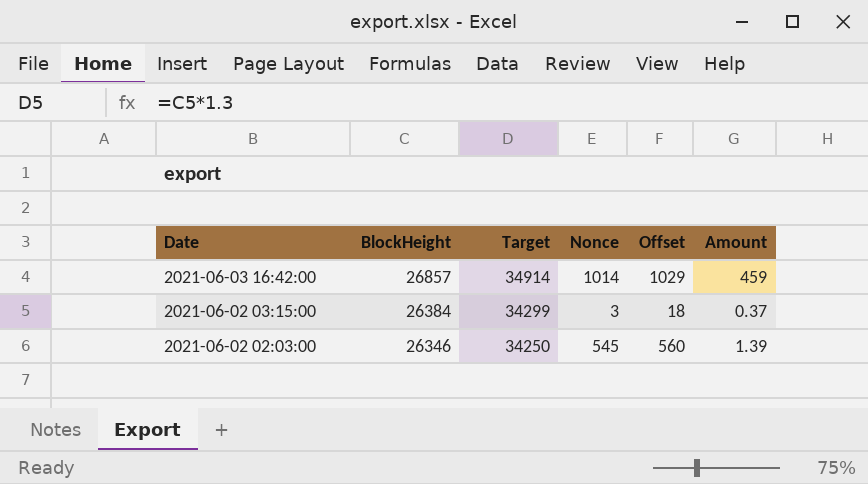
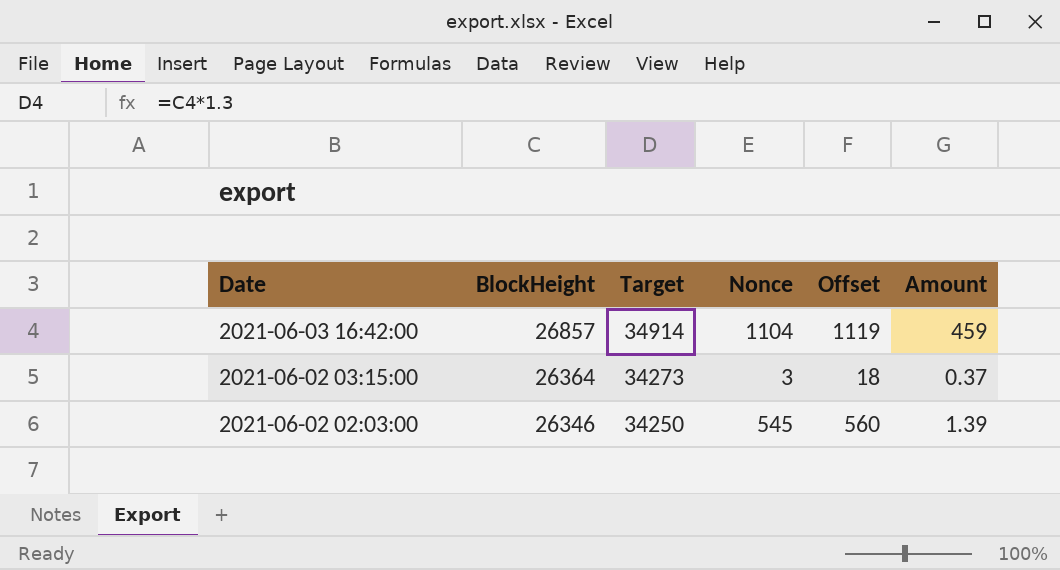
2021-06-03 16:42:00 | Nonce: 1014 -> 1104
2021-06-03 16:42:00 | Offset: 1029 -> 1119
2021-06-02 03:15:00 | BlockHeight: 26384 -> 26364
2021-06-02 03:15:00 | Target: 34299 -> 34273

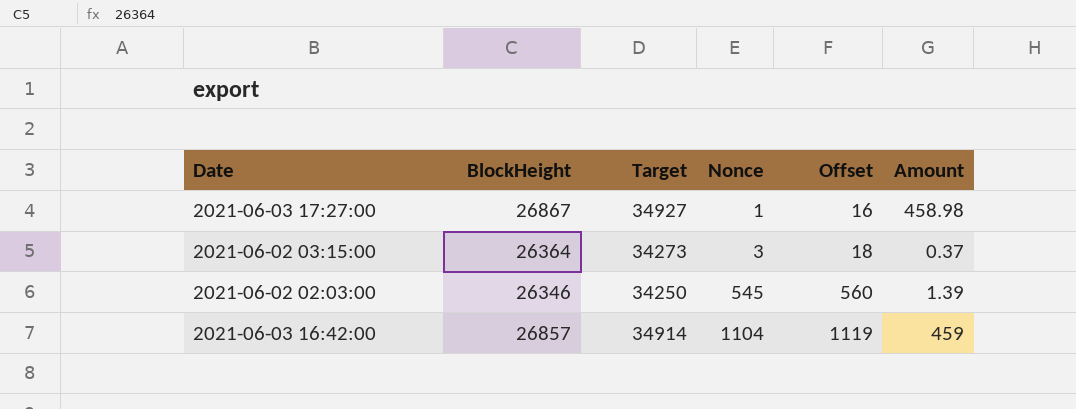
row order: Date descending -> Nonce ascending
row 2021-06-03 17:27:00: none -> 26867 | 34927 | 1 | 16 | 458.98

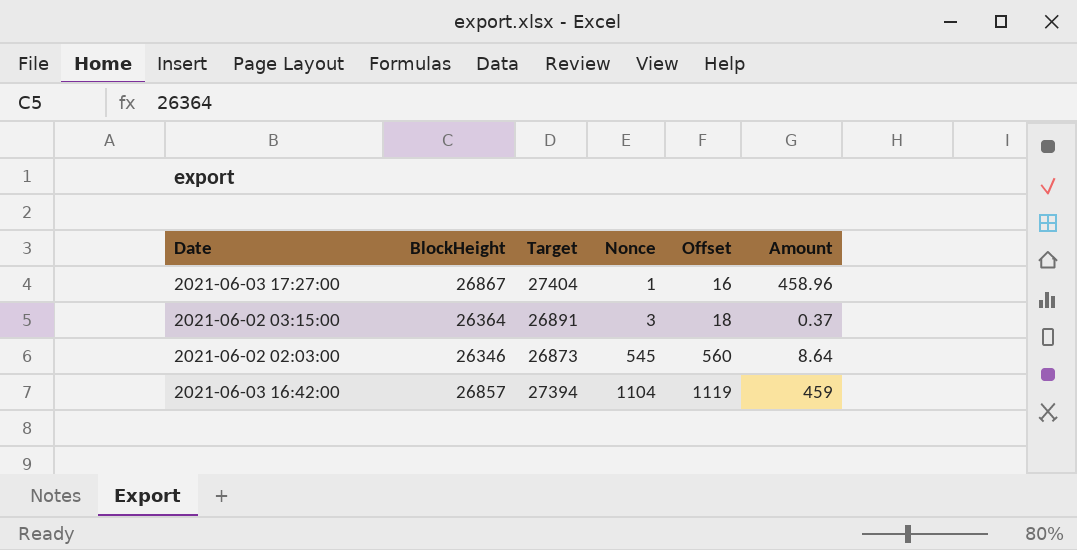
column Target | formula: [BlockHeight] * 1.3 -> [BlockHeight] * 1.02
2021-06-03 17:27:00 | Amount: 458.98 -> 458.96
2021-06-02 02:03:00 | Amount: 1.39 -> 8.64

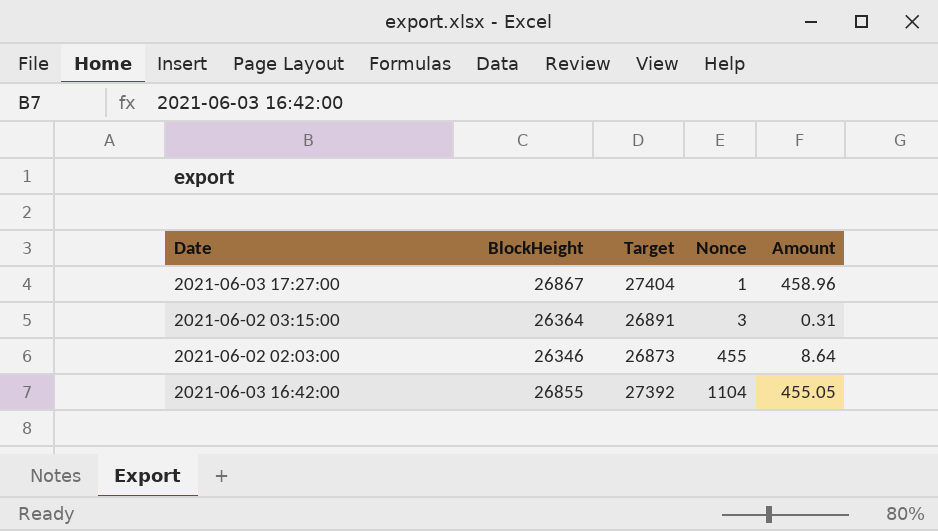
column Offset | formula: [Nonce] + 15 -> none
2021-06-02 03:15:00 | Amount: 0.37 -> 0.31
2021-06-02 02:03:00 | Nonce: 545 -> 455
2021-06-03 16:42:00 | BlockHeight: 26857 -> 26855
2021-06-03 16:42:00 | Target: 27394 -> 27392
2021-06-03 16:42:00 | Amount: 459 -> 455.05

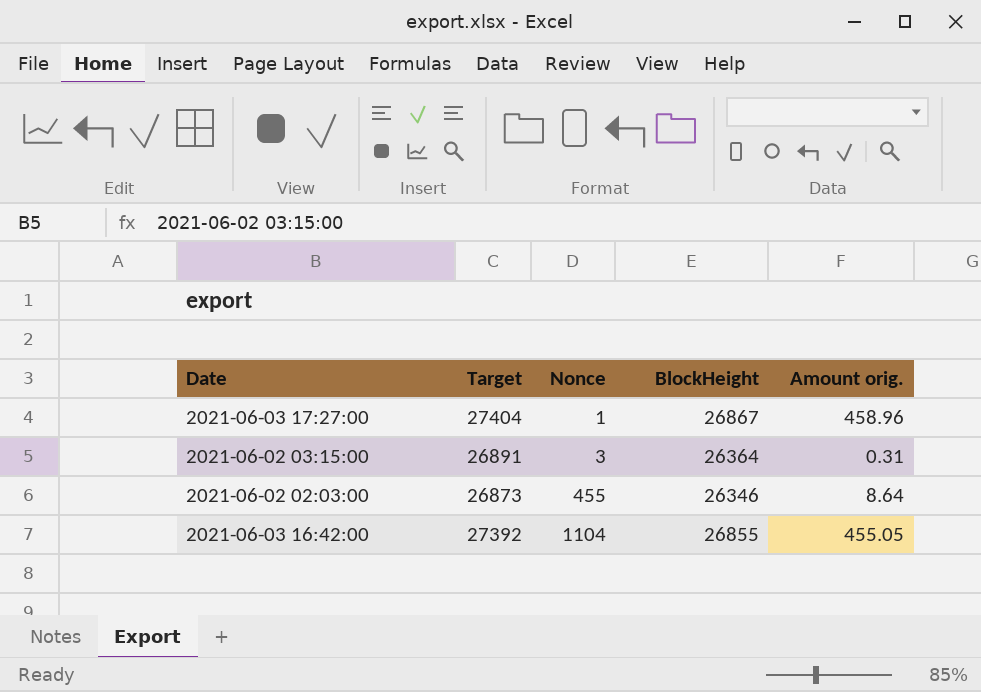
column BlockHeight | position: 2 -> 4
column name: Amount -> Amount orig.

